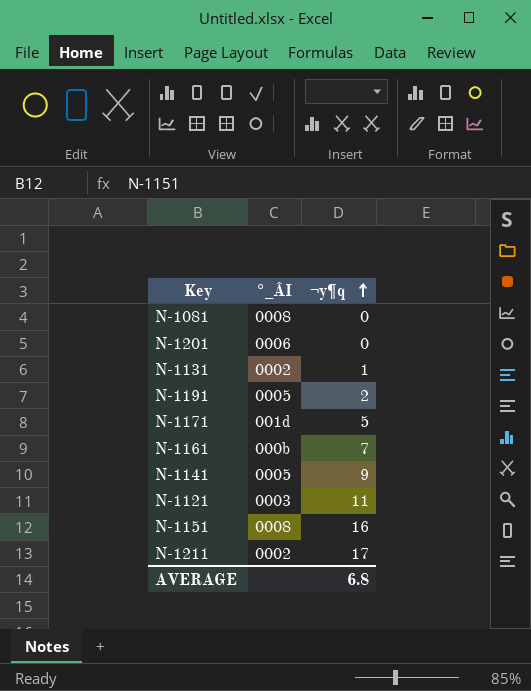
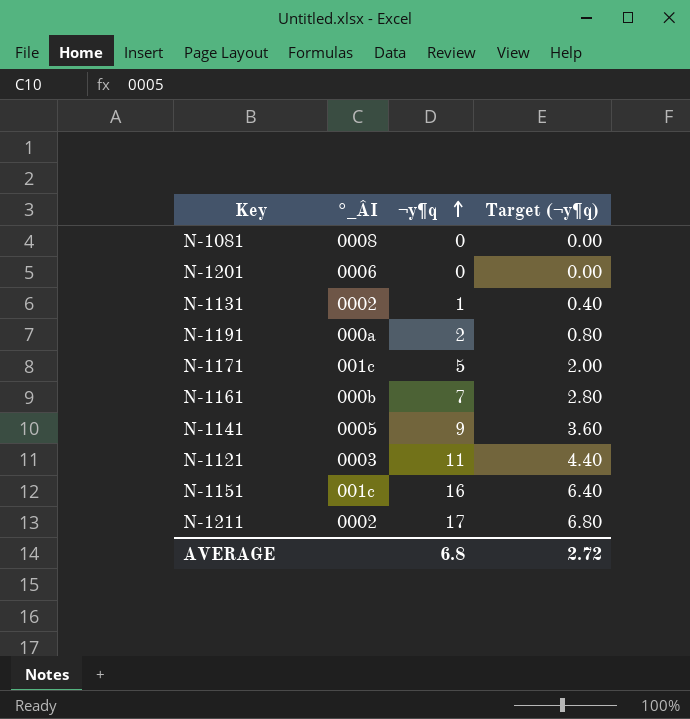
column Target (¬y¶q) | formula: none -> [¬y¶q] * 0.4
N-1191 | °_ÂI: 0005 -> 000a
N-1171 | °_ÂI: 001d -> 001c
N-1151 | °_ÂI: 0008 -> 001c

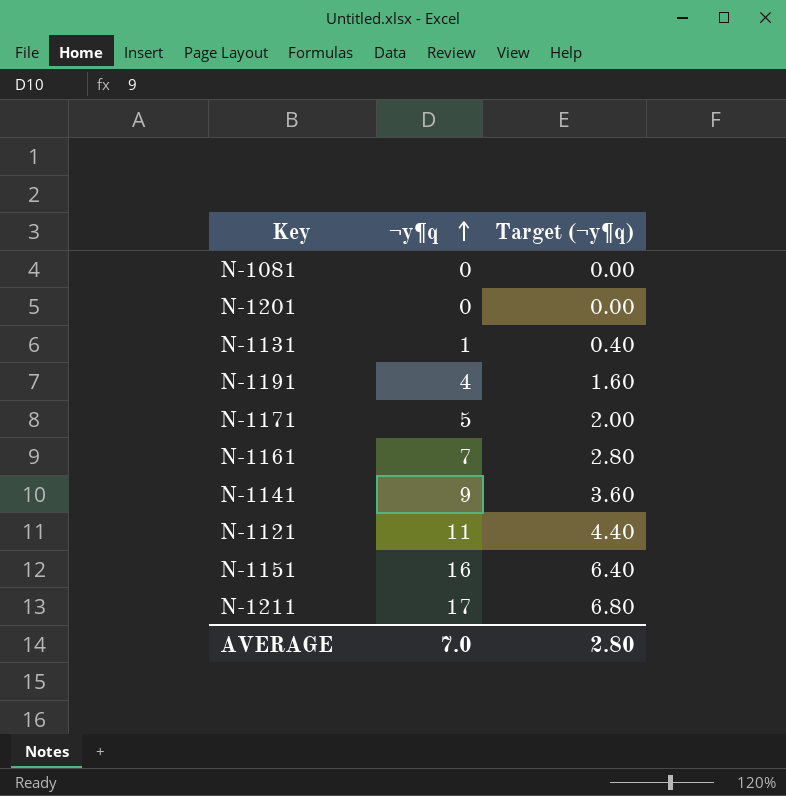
column °_ÂI | position: 2 -> none
N-1191 | ¬y¶q: 2 -> 4
N-1191 | Target (¬y¶q): 0.80 -> 1.60
AVERAGE | ¬y¶q: 6.8 -> 7.0
AVERAGE | Target (¬y¶q): 2.72 -> 2.80

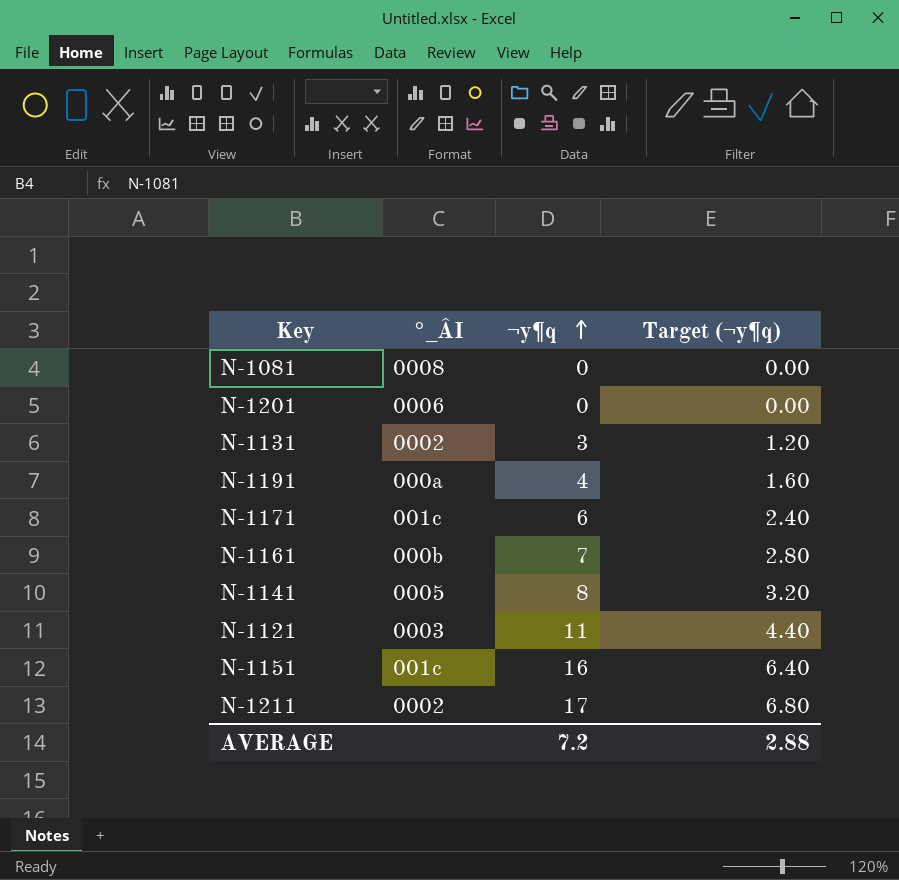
column °_ÂI | position: none -> 2
N-1131 | ¬y¶q: 1 -> 3
N-1131 | Target (¬y¶q): 0.40 -> 1.20
N-1171 | ¬y¶q: 5 -> 6
N-1171 | Target (¬y¶q): 2.00 -> 2.40
N-1141 | ¬y¶q: 9 -> 8
N-1141 | Target (¬y¶q): 3.60 -> 3.20
AVERAGE | ¬y¶q: 7.0 -> 7.2
AVERAGE | Target (¬y¶q): 2.80 -> 2.88

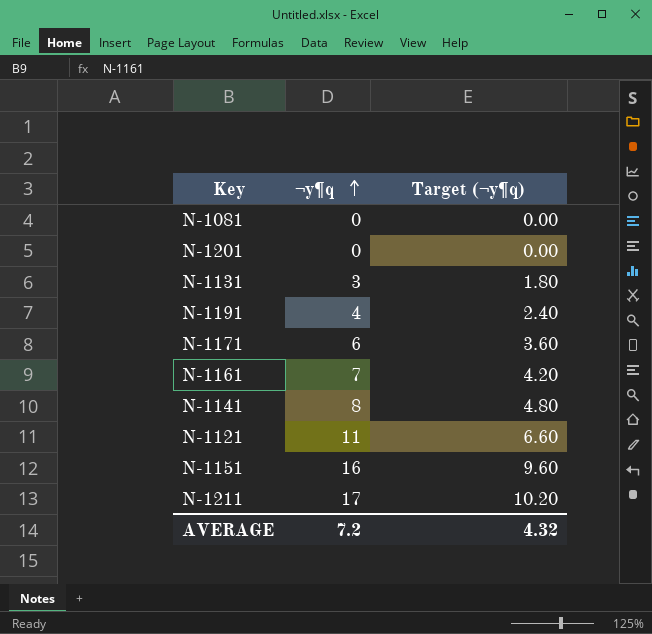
column °_ÂI | position: 2 -> none
column Target (¬y¶q) | formula: [¬y¶q] * 0.4 -> [¬y¶q] * 0.6
AVERAGE | Target (¬y¶q): 2.88 -> 4.32

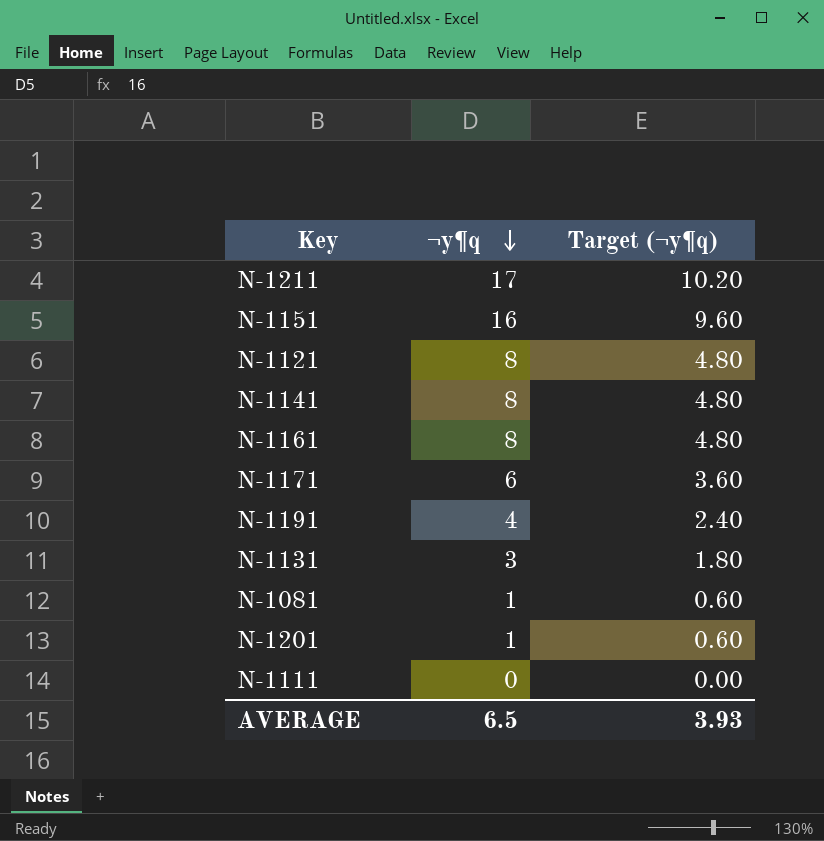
row order: ¬y¶q ascending -> ¬y¶q descending
N-1121 | ¬y¶q: 11 -> 8
N-1121 | Target (¬y¶q): 6.60 -> 4.80
N-1161 | ¬y¶q: 7 -> 8
N-1161 | Target (¬y¶q): 4.20 -> 4.80
N-1081 | ¬y¶q: 0 -> 1
N-1081 | Target (¬y¶q): 0.00 -> 0.60
N-1201 | ¬y¶q: 0 -> 1
N-1201 | Target (¬y¶q): 0.00 -> 0.60
row N-1111: none -> 0 | 0.00
AVERAGE | ¬y¶q: 7.2 -> 6.5
AVERAGE | Target (¬y¶q): 4.32 -> 3.93

